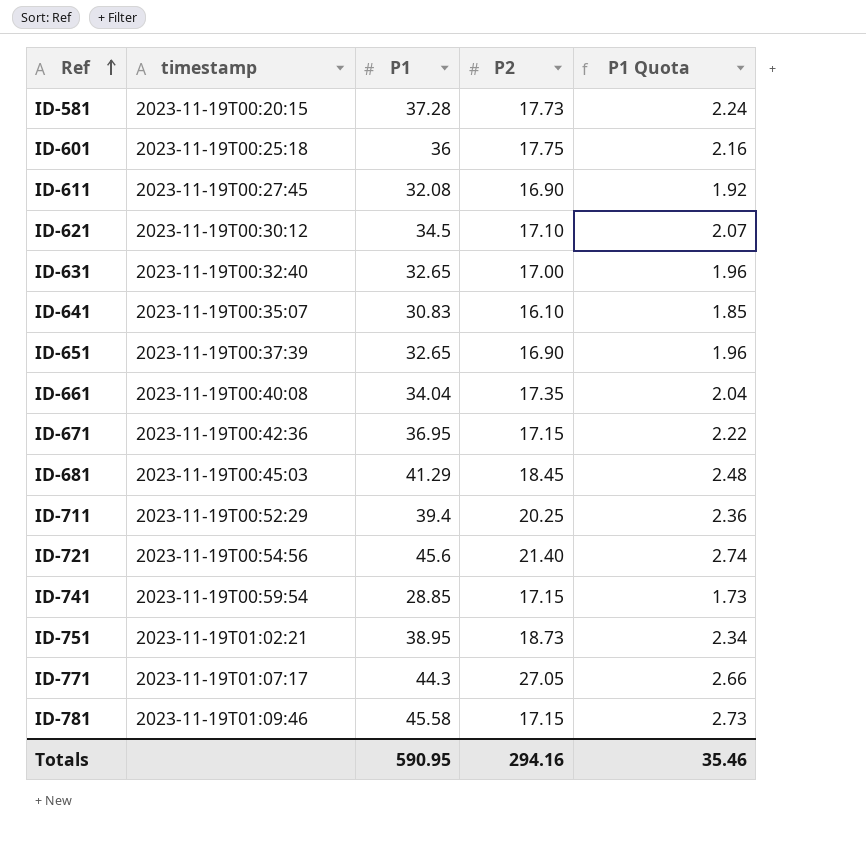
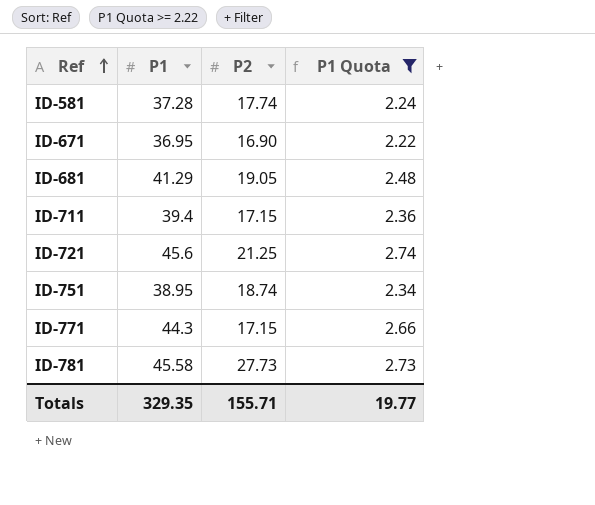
filter: none -> P1 Quota >= 2.22
column timestamp | position: 2 -> none
ID-581 | P2: 17.73 -> 17.74
ID-671 | P2: 17.15 -> 16.90
ID-681 | P2: 18.45 -> 19.05
ID-711 | P2: 20.25 -> 17.15
ID-721 | P2: 21.40 -> 21.25
ID-751 | P2: 18.73 -> 18.74
ID-771 | P2: 27.05 -> 17.15
ID-781 | P2: 17.15 -> 27.73
Totals | P1: 590.95 -> 329.35
Totals | P2: 294.16 -> 155.71
Totals | P1 Quota: 35.46 -> 19.77

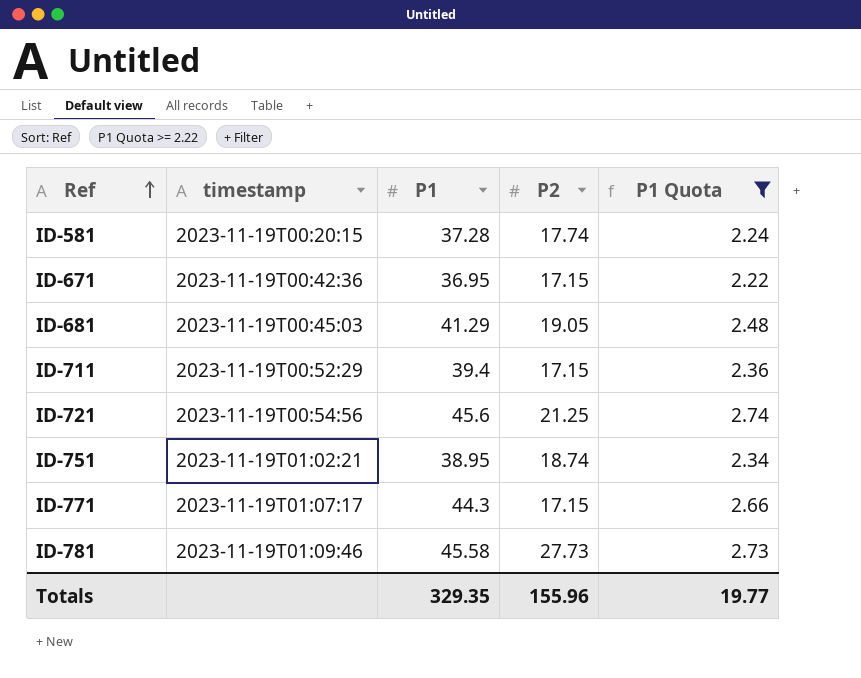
column timestamp | position: none -> 2
ID-671 | P2: 16.90 -> 17.15
Totals | P2: 155.71 -> 155.96

